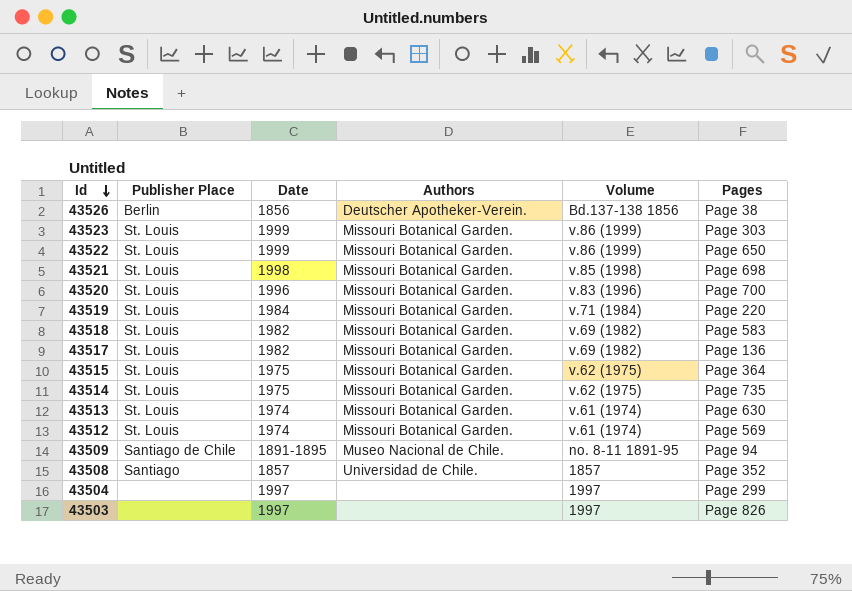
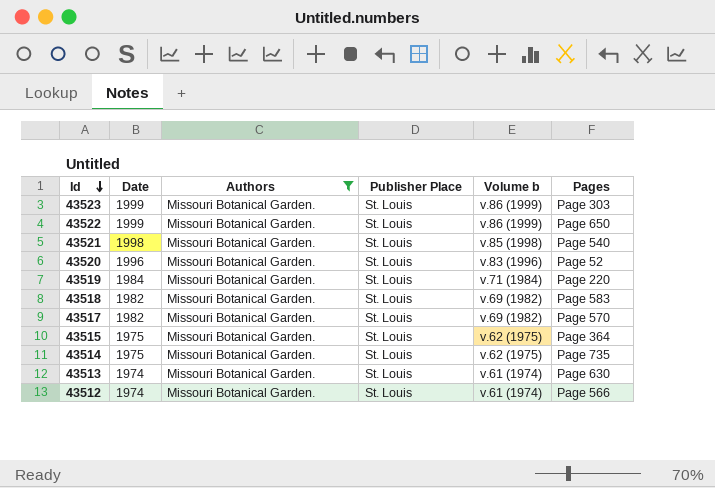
filter: none -> Authors = Missouri Botanical Garden.
column Publisher Place | position: 2 -> 4
column name: Volume -> Volume b
43521 | Pages: Page 698 -> Page 540
43520 | Pages: Page 700 -> Page 52
43517 | Pages: Page 136 -> Page 570
43512 | Pages: Page 569 -> Page 566

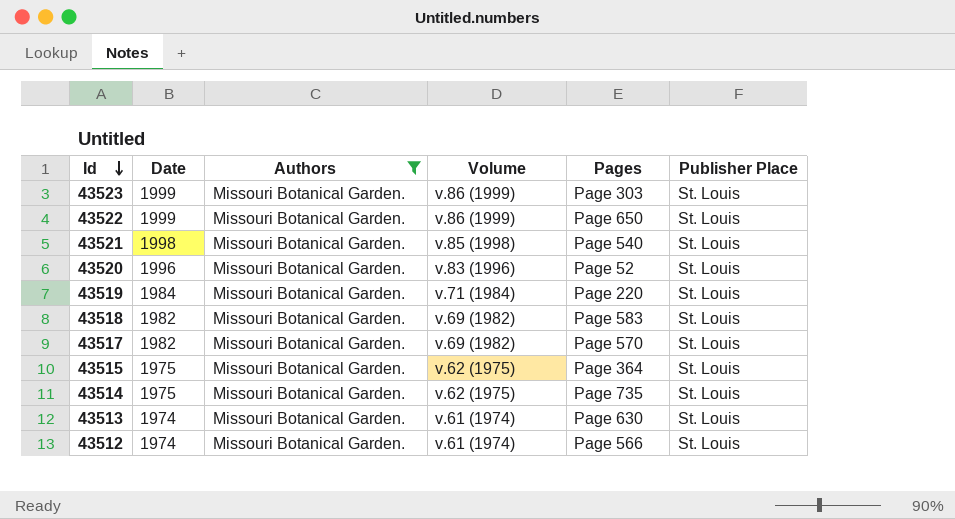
column name: Volume b -> Volume
column Publisher Place | position: 4 -> 6

